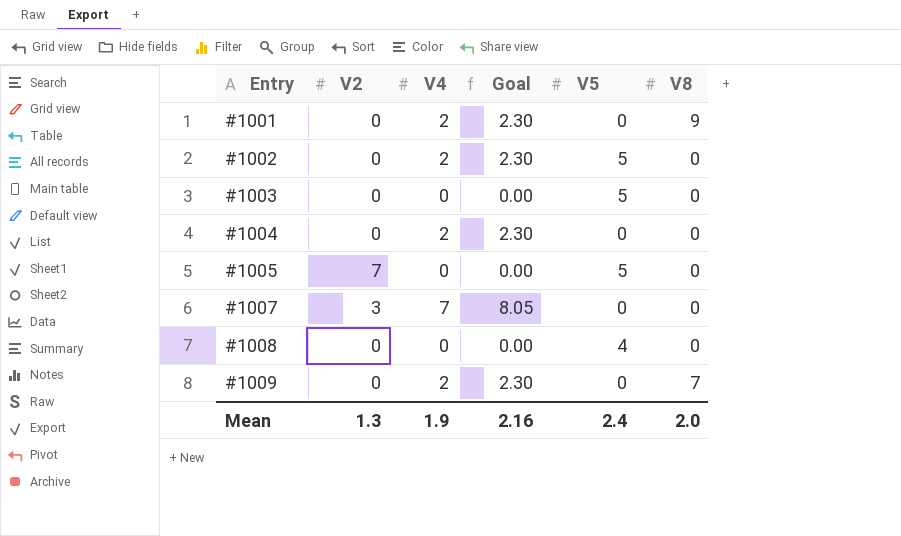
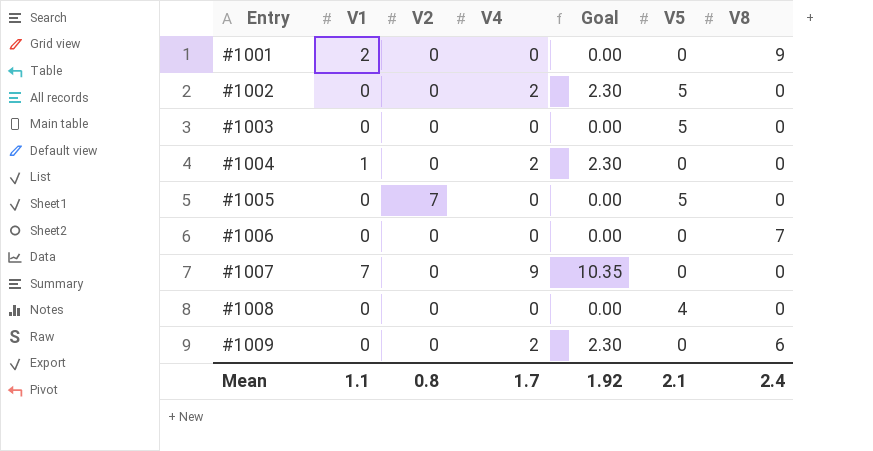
column V1 | position: none -> 2
#1001 | V4: 2 -> 0
#1001 | Goal: 2.30 -> 0.00
row #1006: none -> 0 | 0 | 0 | 0.00 | 0 | 7
#1007 | V2: 3 -> 0
#1007 | V4: 7 -> 9
#1007 | Goal: 8.05 -> 10.35
#1009 | V8: 7 -> 6
Mean | V2: 1.3 -> 0.8
Mean | V4: 1.9 -> 1.7
Mean | Goal: 2.16 -> 1.92
Mean | V5: 2.4 -> 2.1
Mean | V8: 2.0 -> 2.4

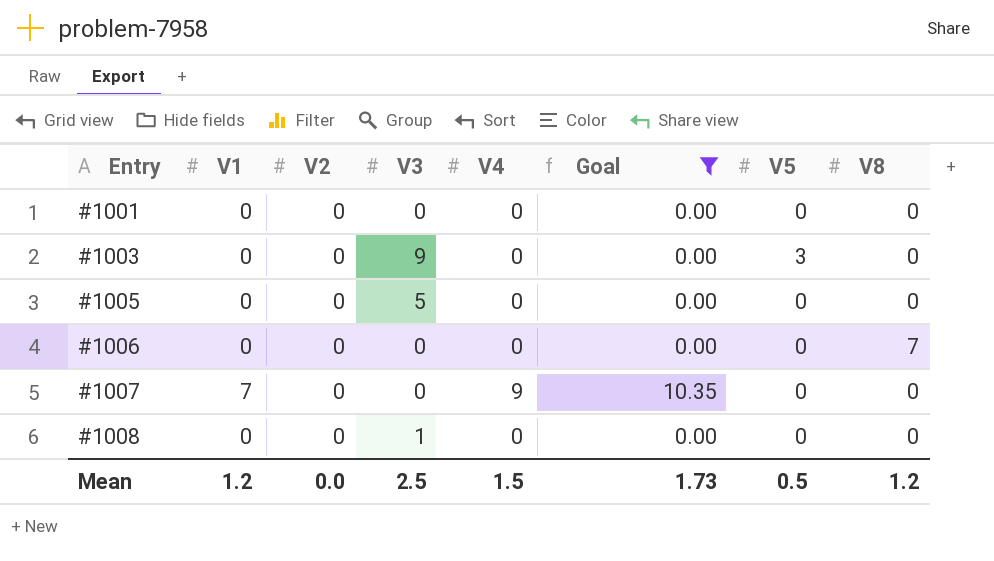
filter: none -> Goal != 2.30
column V3 | position: none -> 4
#1001 | V1: 2 -> 0
#1001 | V8: 9 -> 0
#1003 | V5: 5 -> 3
#1005 | V2: 7 -> 0
#1005 | V5: 5 -> 0
#1008 | V5: 4 -> 0
Mean | V1: 1.1 -> 1.2
Mean | V2: 0.8 -> 0.0
Mean | V4: 1.7 -> 1.5
Mean | Goal: 1.92 -> 1.73
Mean | V5: 2.1 -> 0.5
Mean | V8: 2.4 -> 1.2

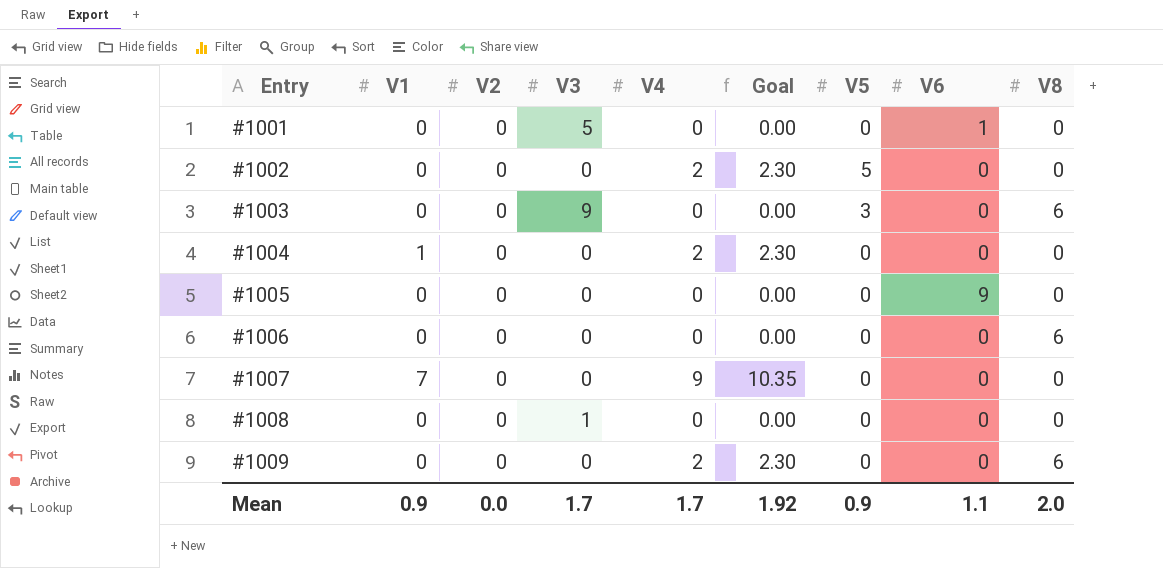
filter: Goal != 2.30 -> none
column V6 | position: none -> 8
#1001 | V3: 0 -> 5
#1003 | V8: 0 -> 6
#1005 | V3: 5 -> 0
#1006 | V8: 7 -> 6
Mean | V1: 1.2 -> 0.9
Mean | V3: 2.5 -> 1.7
Mean | V4: 1.5 -> 1.7
Mean | Goal: 1.73 -> 1.92
Mean | V5: 0.5 -> 0.9
Mean | V8: 1.2 -> 2.0

